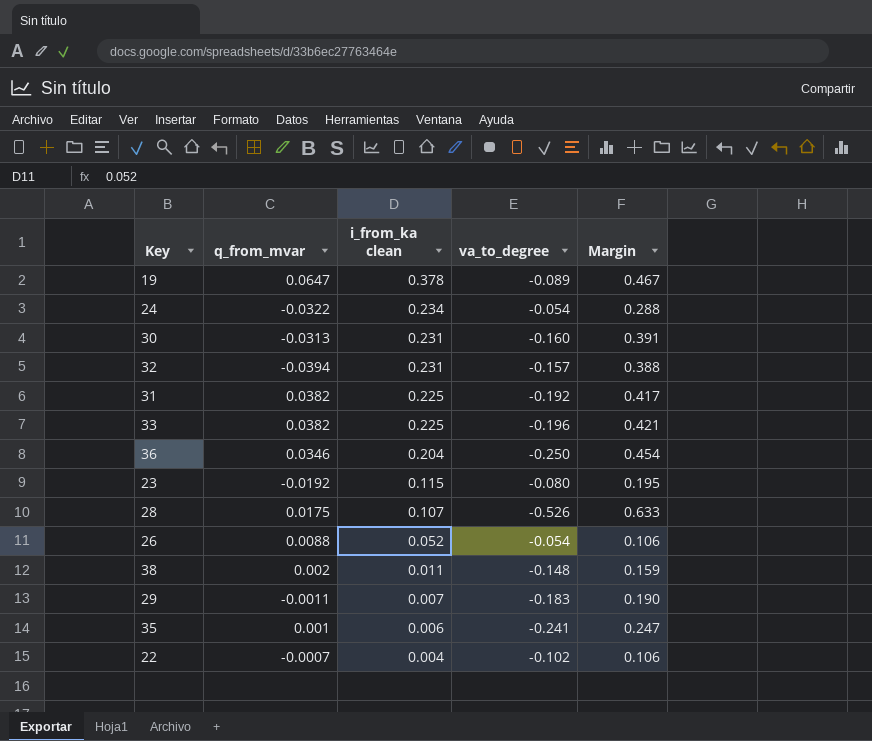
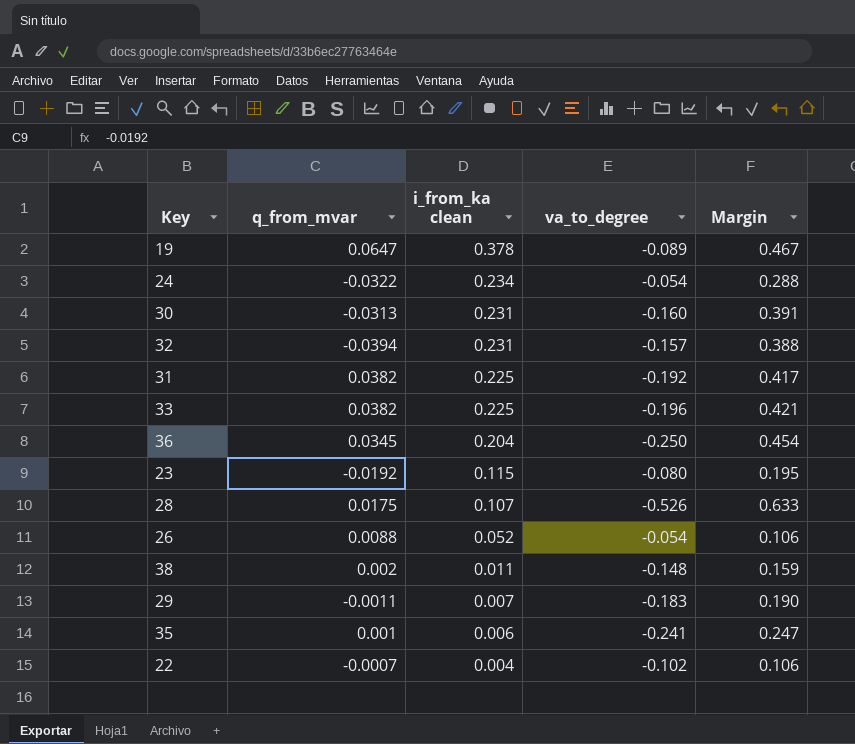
36 | q_from_mvar: 0.0346 -> 0.0345

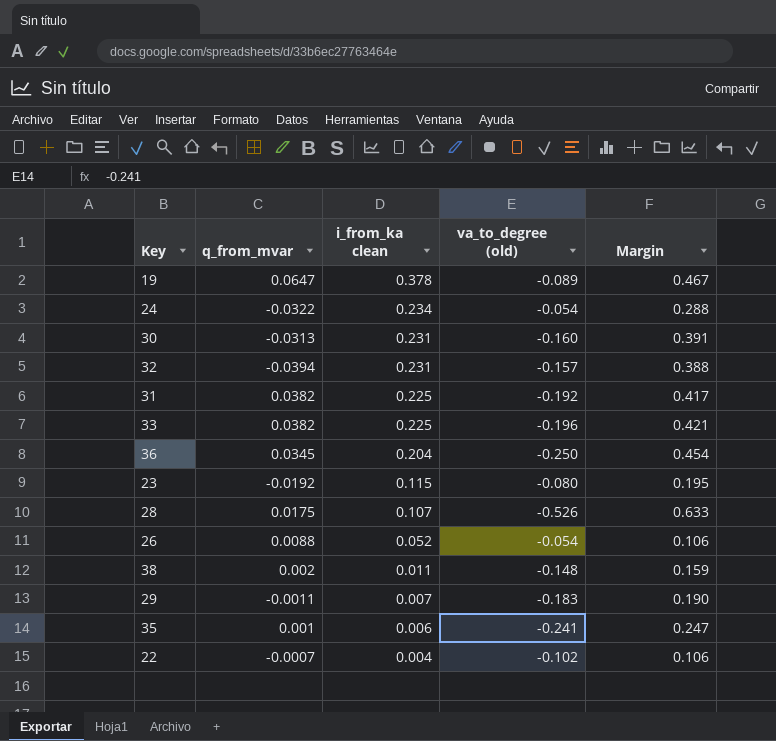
column name: va_to_degree -> va_to_degree (old)

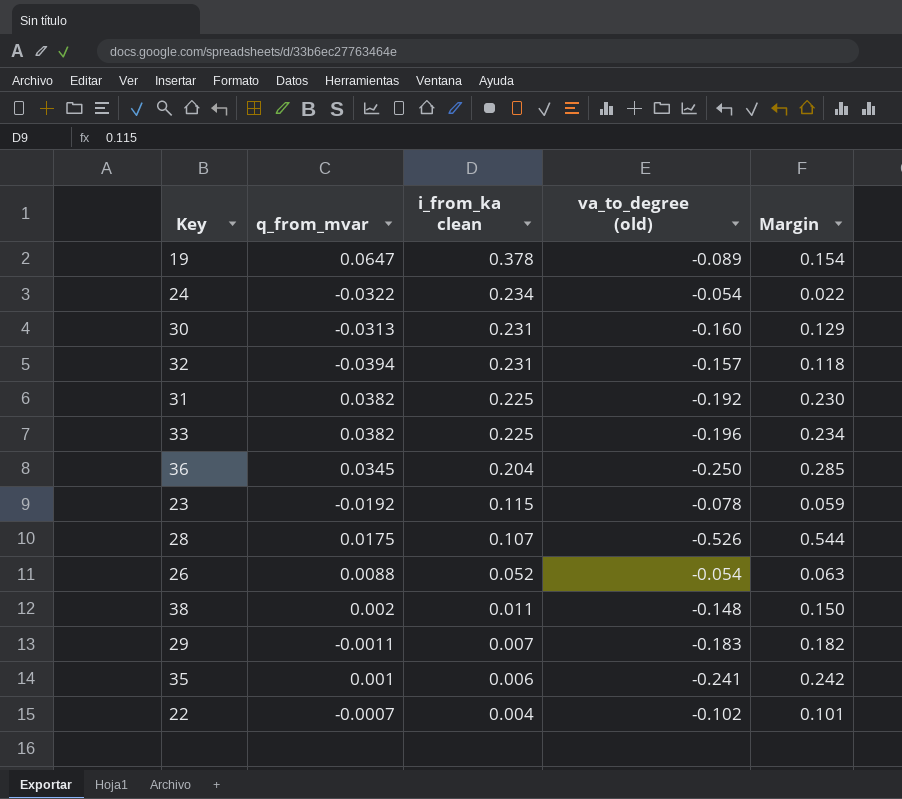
column Margin | formula: [i_from_ka clean] - [va_to_degree (old)] -> [q_from_mvar] - [va_to_degree (old)]
23 | va_to_degree (old): -0.080 -> -0.078

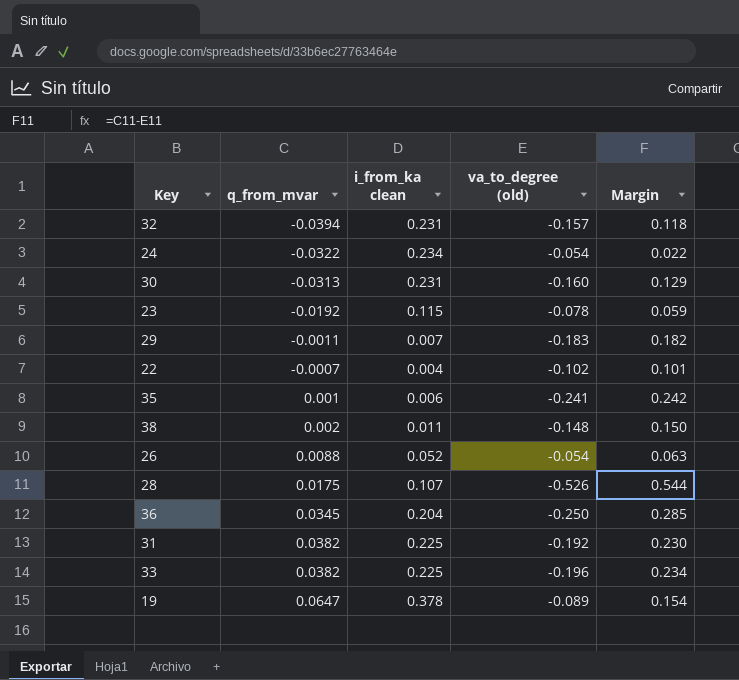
row order: i_from_ka clean descending -> q_from_mvar ascending

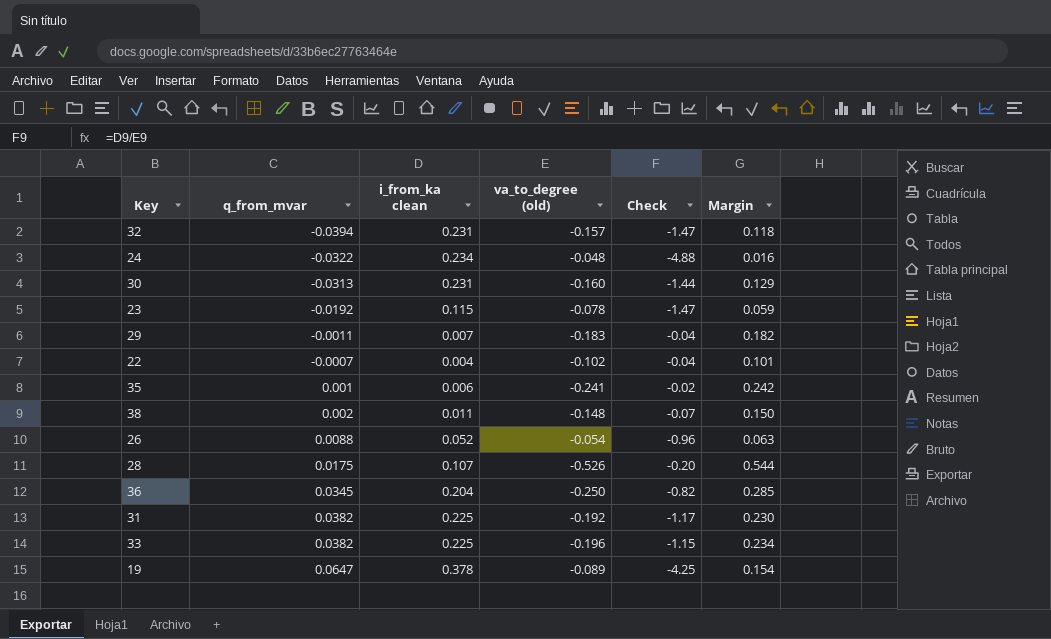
column Check | formula: none -> [i_from_ka clean] / [va_to_degree (old)]
24 | va_to_degree (old): -0.054 -> -0.048
24 | Margin: 0.022 -> 0.016

